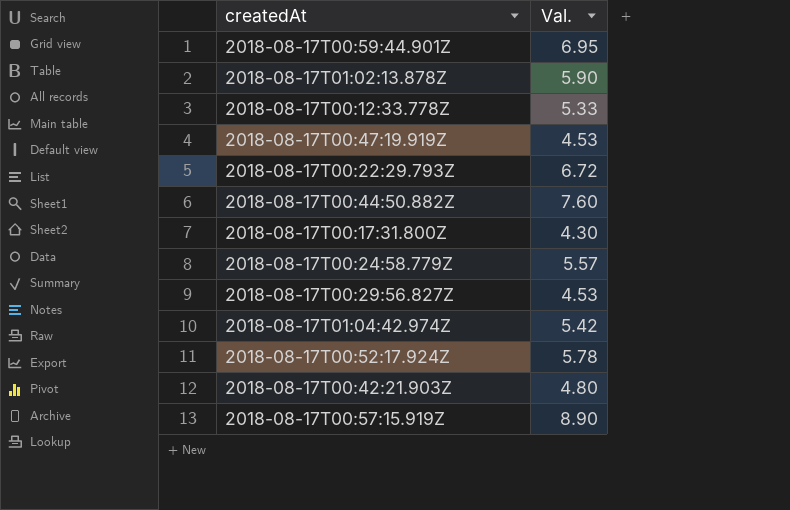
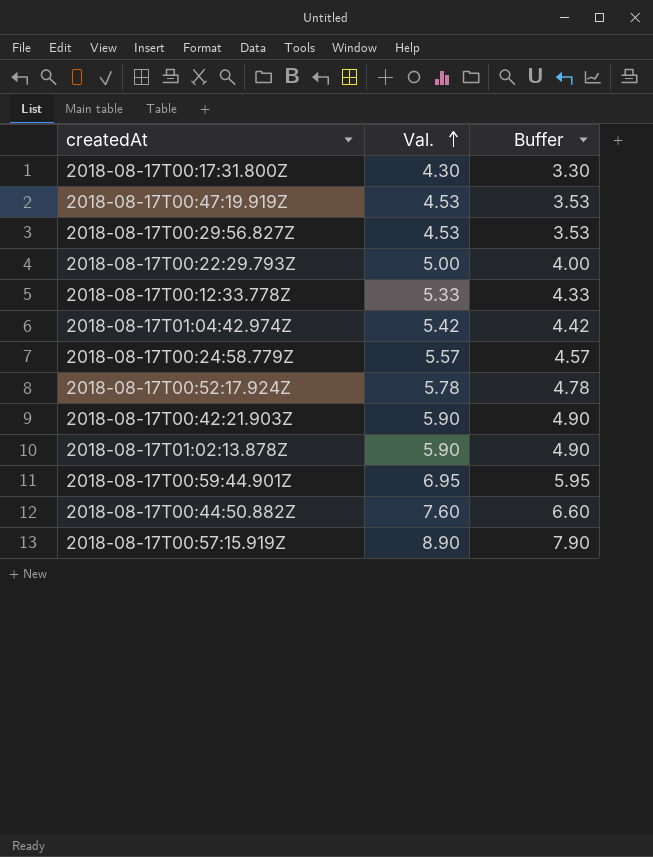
row order: none -> Val. ascending
column Buffer | formula: none -> [Val.] - 1
2018-08-17T00:22:29.793Z | Val.: 6.72 -> 5.00
2018-08-17T00:42:21.903Z | Val.: 4.80 -> 5.90

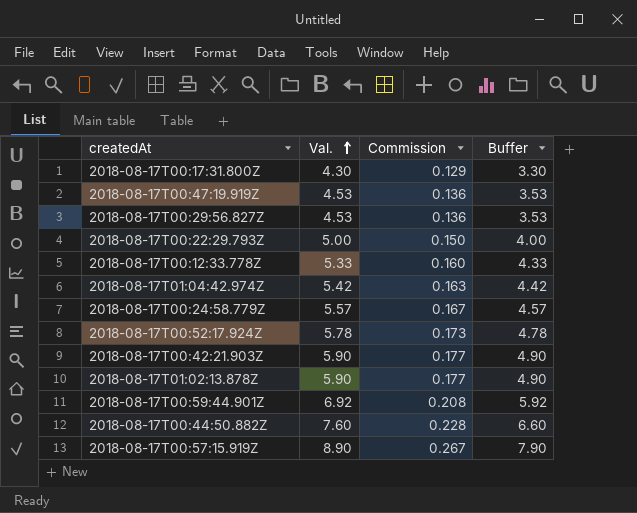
column Commission | formula: none -> [Val.] * 0.03
2018-08-17T00:59:44.901Z | Val.: 6.95 -> 6.92
2018-08-17T00:59:44.901Z | Buffer: 5.95 -> 5.92

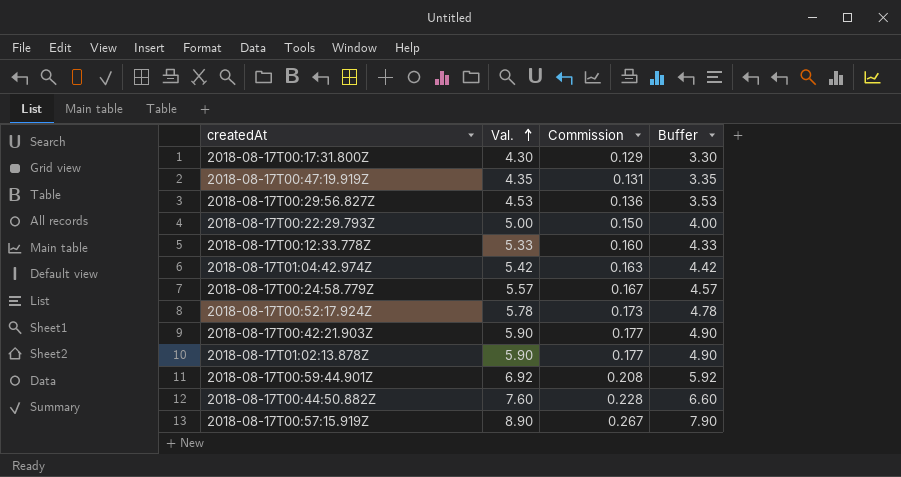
2018-08-17T00:47:19.919Z | Val.: 4.53 -> 4.35
2018-08-17T00:47:19.919Z | Commission: 0.136 -> 0.131
2018-08-17T00:47:19.919Z | Buffer: 3.53 -> 3.35

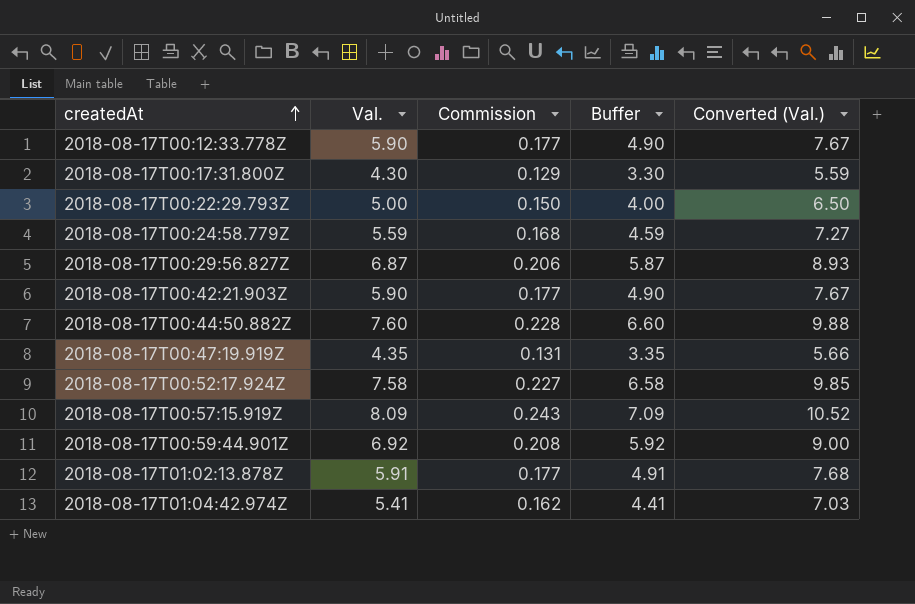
row order: Val. ascending -> createdAt ascending
column Converted (Val.) | formula: none -> [Val.] * 1.3
2018-08-17T00:12:33.778Z | Val.: 5.33 -> 5.90
2018-08-17T00:12:33.778Z | Commission: 0.160 -> 0.177
2018-08-17T00:12:33.778Z | Buffer: 4.33 -> 4.90
2018-08-17T00:24:58.779Z | Val.: 5.57 -> 5.59
2018-08-17T00:24:58.779Z | Commission: 0.167 -> 0.168
2018-08-17T00:24:58.779Z | Buffer: 4.57 -> 4.59
2018-08-17T00:29:56.827Z | Val.: 4.53 -> 6.87
2018-08-17T00:29:56.827Z | Commission: 0.136 -> 0.206
2018-08-17T00:29:56.827Z | Buffer: 3.53 -> 5.87
2018-08-17T00:52:17.924Z | Val.: 5.78 -> 7.58
2018-08-17T00:52:17.924Z | Commission: 0.173 -> 0.227
2018-08-17T00:52:17.924Z | Buffer: 4.78 -> 6.58
2018-08-17T00:57:15.919Z | Val.: 8.90 -> 8.09
2018-08-17T00:57:15.919Z | Commission: 0.267 -> 0.243
2018-08-17T00:57:15.919Z | Buffer: 7.90 -> 7.09
2018-08-17T01:02:13.878Z | Val.: 5.90 -> 5.91
2018-08-17T01:02:13.878Z | Buffer: 4.90 -> 4.91
2018-08-17T01:04:42.974Z | Val.: 5.42 -> 5.41
2018-08-17T01:04:42.974Z | Commission: 0.163 -> 0.162
2018-08-17T01:04:42.974Z | Buffer: 4.42 -> 4.41

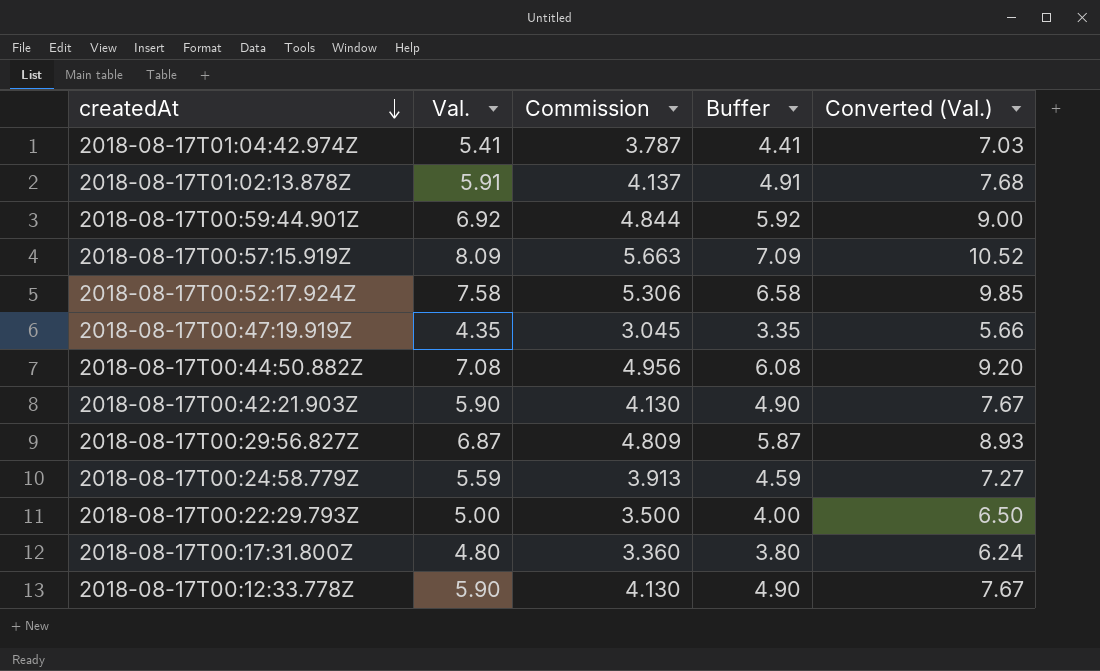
row order: createdAt ascending -> createdAt descending
column Commission | formula: [Val.] * 0.03 -> [Val.] * 0.7
2018-08-17T00:44:50.882Z | Val.: 7.60 -> 7.08
2018-08-17T00:44:50.882Z | Buffer: 6.60 -> 6.08
2018-08-17T00:44:50.882Z | Converted (Val.): 9.88 -> 9.20
2018-08-17T00:17:31.800Z | Val.: 4.30 -> 4.80
2018-08-17T00:17:31.800Z | Buffer: 3.30 -> 3.80
2018-08-17T00:17:31.800Z | Converted (Val.): 5.59 -> 6.24

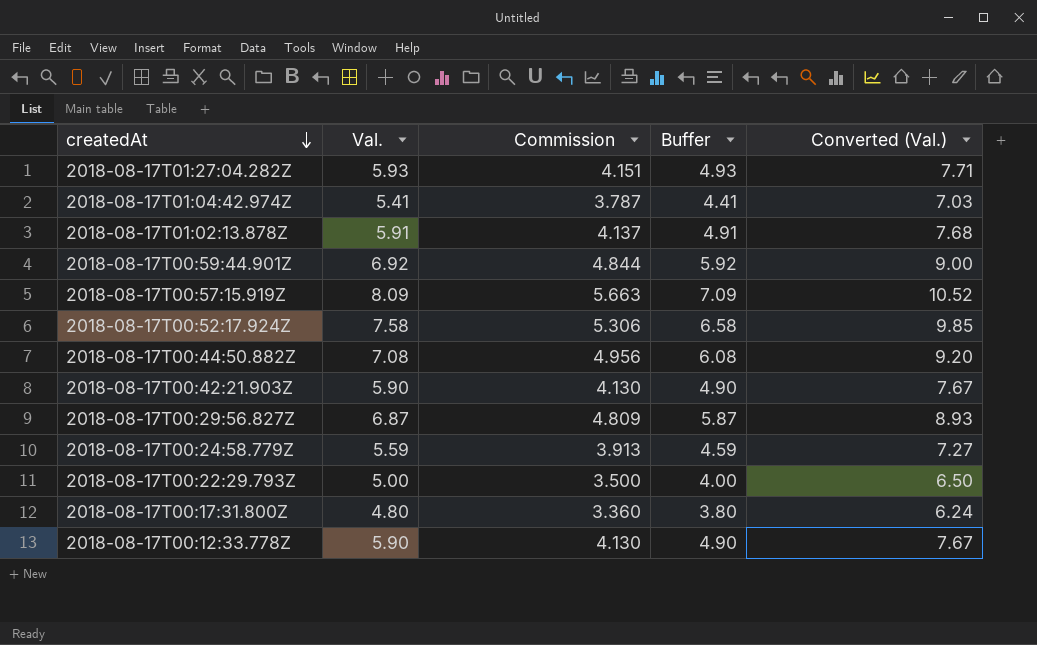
row 2018-08-17T00:47:19.919Z: 4.35 | 3.045 | 3.35 | 5.66 -> none
row 2018-08-17T01:27:04.282Z: none -> 5.93 | 4.151 | 4.93 | 7.71

